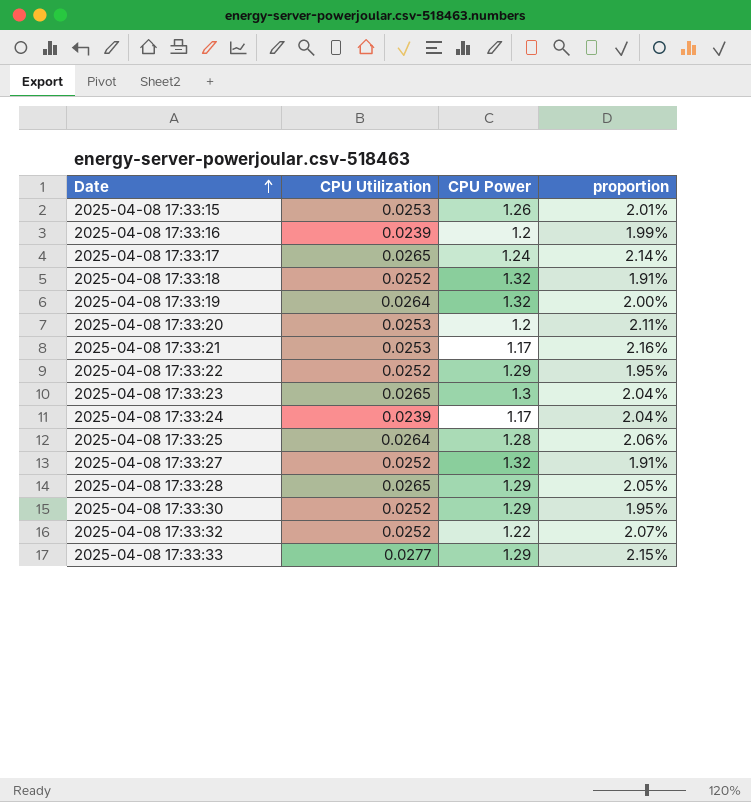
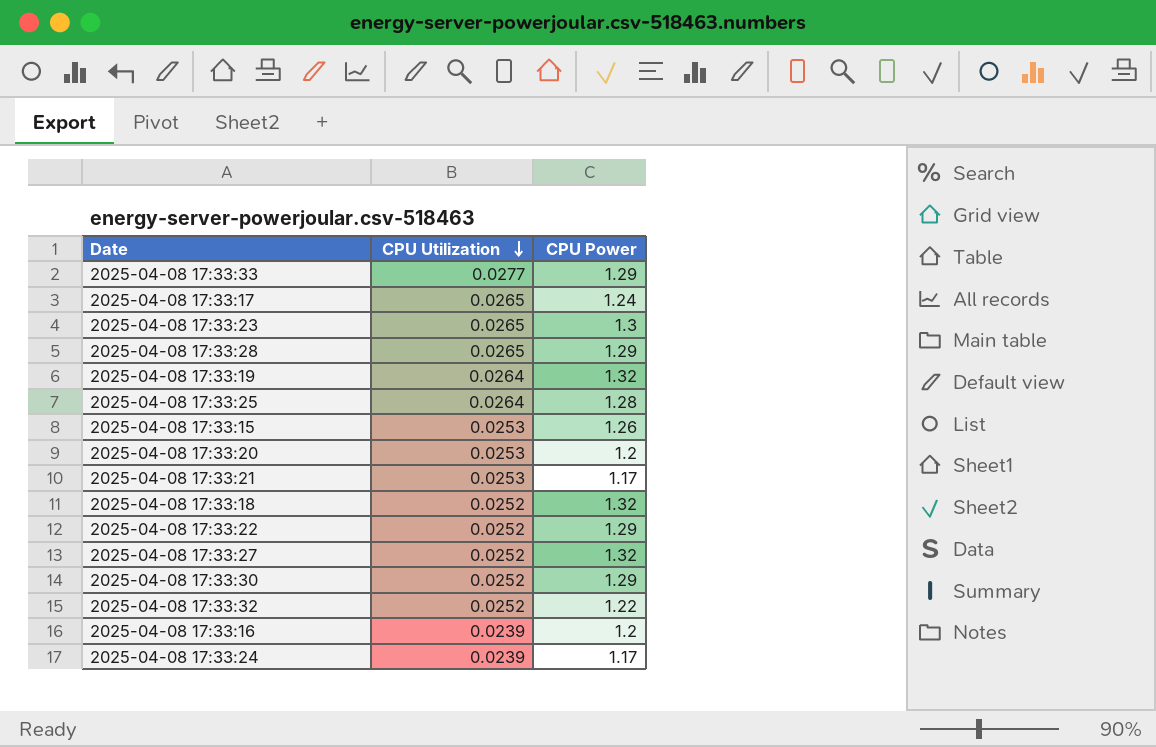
row order: Date ascending -> CPU Utilization descending
column proportion | formula: [CPU Utilization] / [CPU Power] -> none

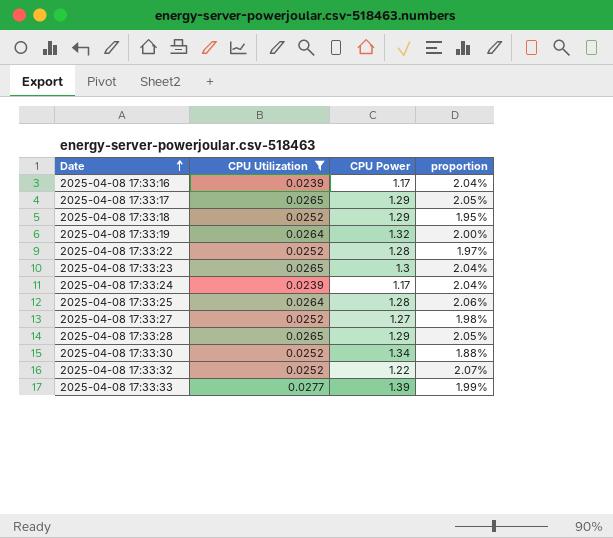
filter: none -> CPU Utilization != 0.0253
row order: CPU Utilization descending -> Date ascending
column proportion | formula: none -> [CPU Utilization] / [CPU Power]
2025-04-08 17:33:16 | CPU Power: 1.2 -> 1.17
2025-04-08 17:33:17 | CPU Power: 1.24 -> 1.29
2025-04-08 17:33:18 | CPU Power: 1.32 -> 1.29
2025-04-08 17:33:22 | CPU Power: 1.29 -> 1.28
2025-04-08 17:33:27 | CPU Power: 1.32 -> 1.27
2025-04-08 17:33:30 | CPU Power: 1.29 -> 1.34
2025-04-08 17:33:33 | CPU Power: 1.29 -> 1.39

